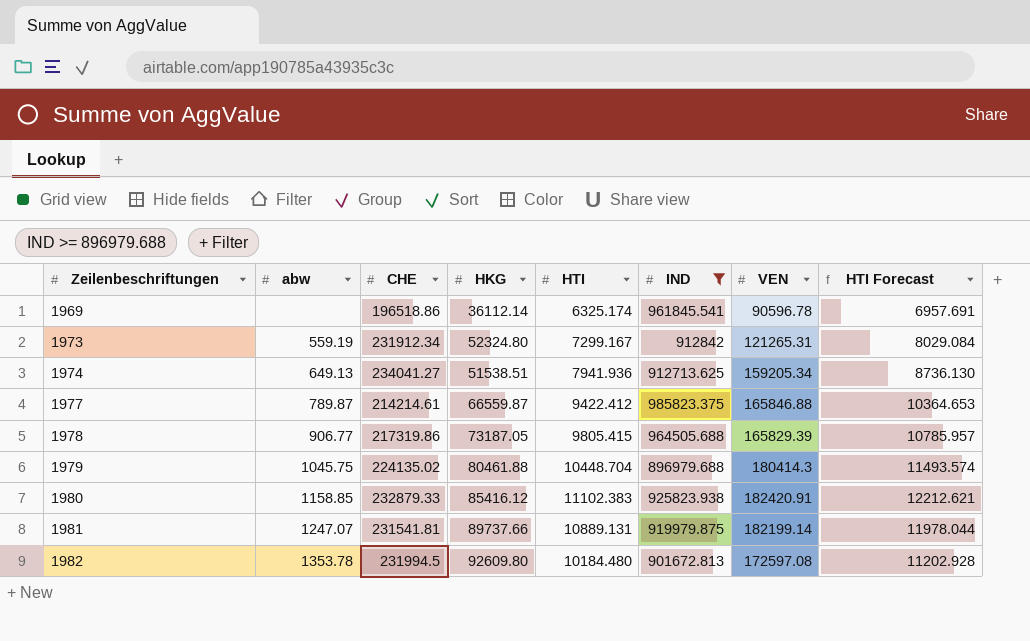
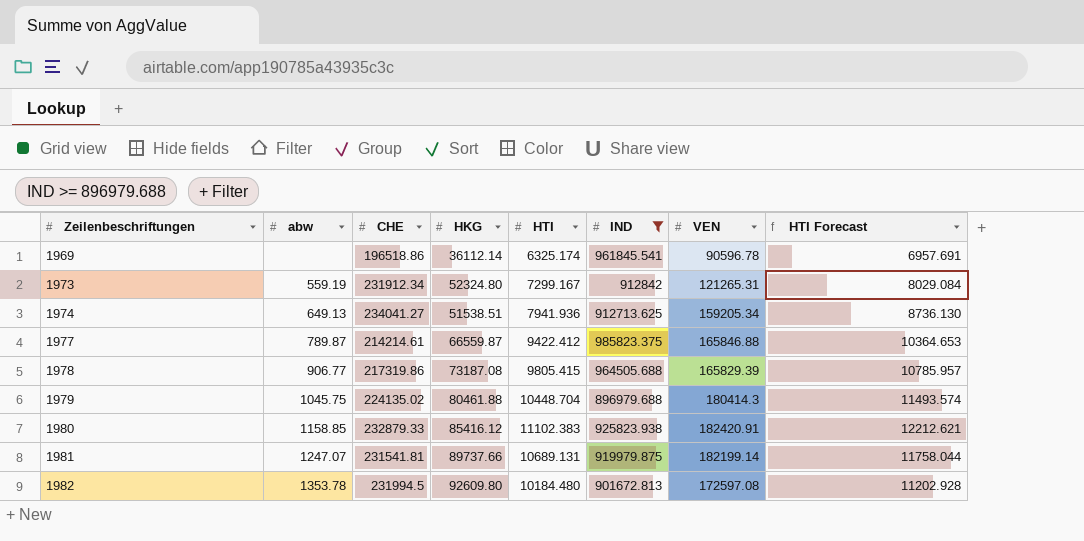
1978 | HKG: 73187.05 -> 73187.08
1981 | HTI: 10889.131 -> 10689.131
1981 | HTI Forecast: 11978.044 -> 11758.044

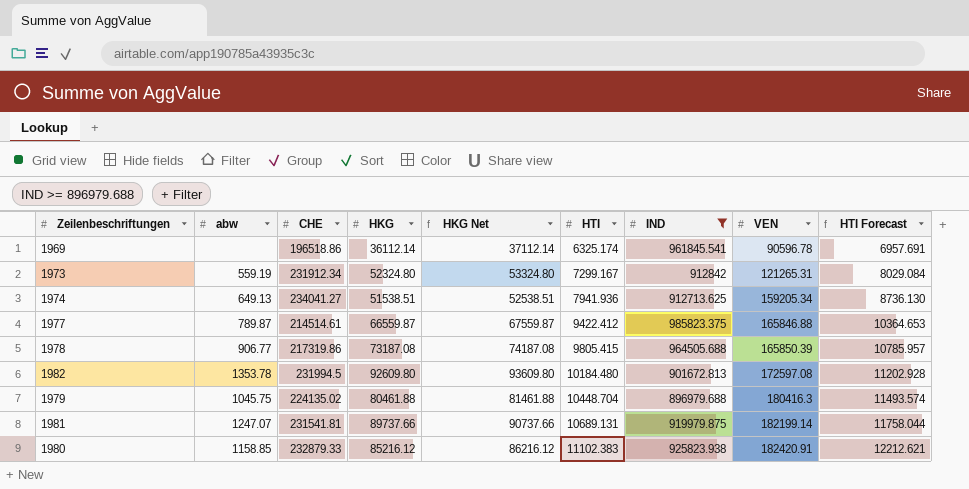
row order: Zeilenbeschriftungen ascending -> HTI ascending
column HKG Net | formula: none -> [HKG] + 1000
1977 | CHE: 214214.61 -> 214514.61
1978 | VEN: 165829.39 -> 165850.39
1979 | VEN: 180414.3 -> 180416.3
1980 | HKG: 85416.12 -> 85216.12

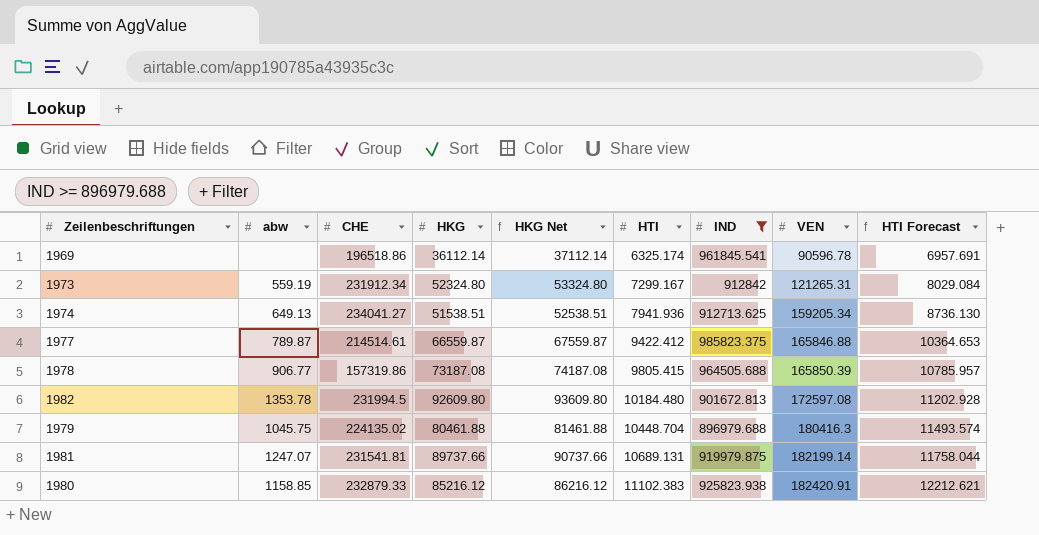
1978 | CHE: 217319.86 -> 157319.86

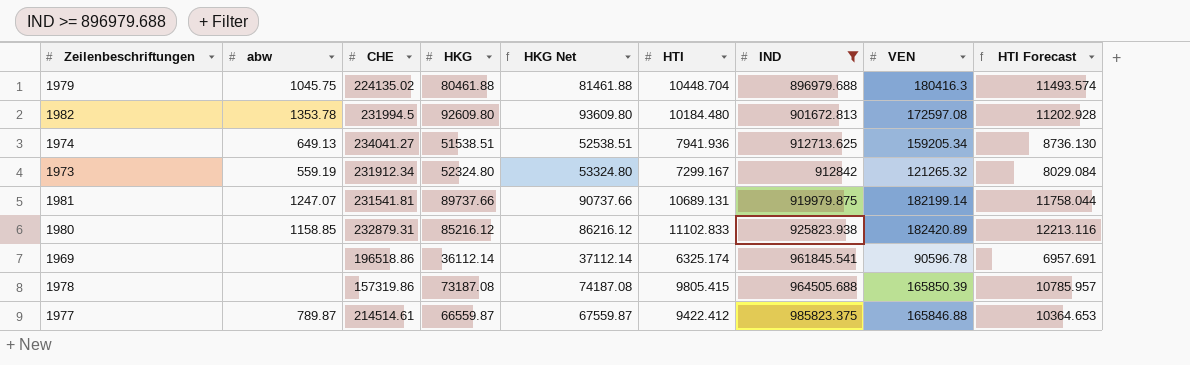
row order: HTI ascending -> IND ascending
1973 | VEN: 121265.31 -> 121265.32
1980 | CHE: 232879.33 -> 232879.31
1980 | HTI: 11102.383 -> 11102.833
1980 | VEN: 182420.91 -> 182420.89
1980 | HTI Forecast: 12212.621 -> 12213.116
1978 | abw: 906.77 -> none

